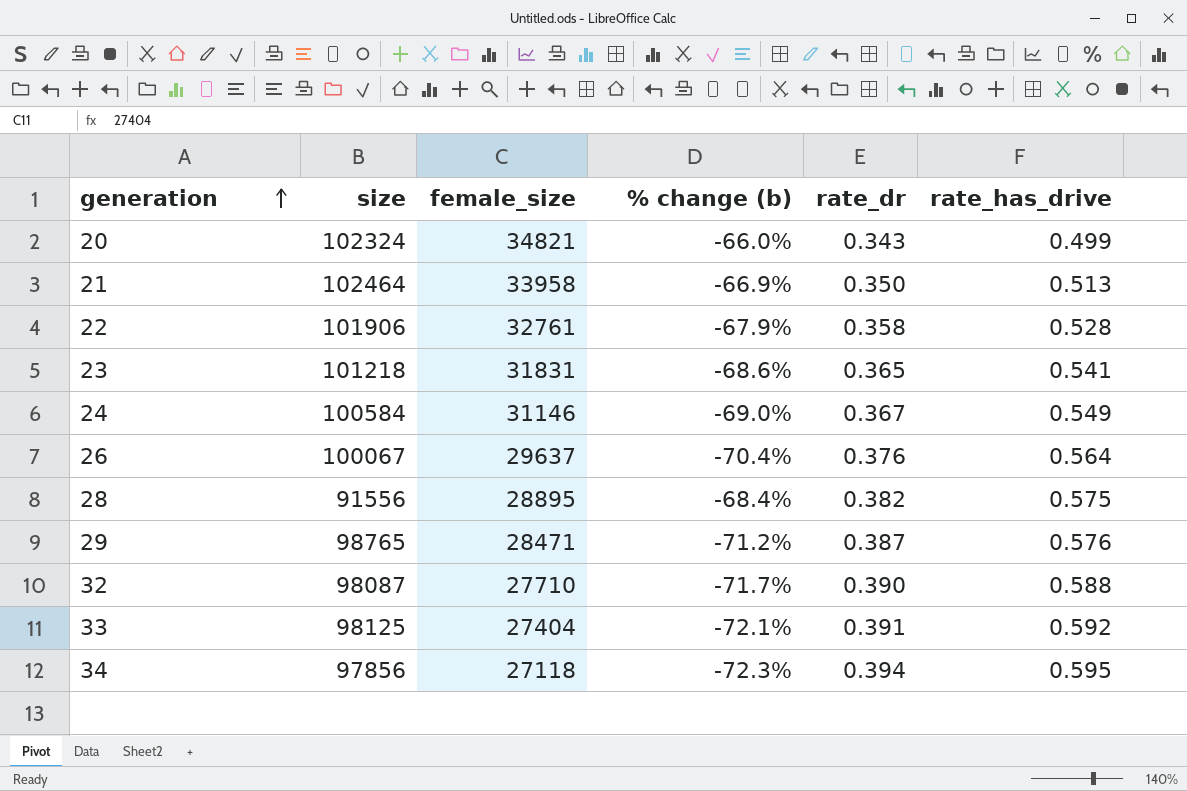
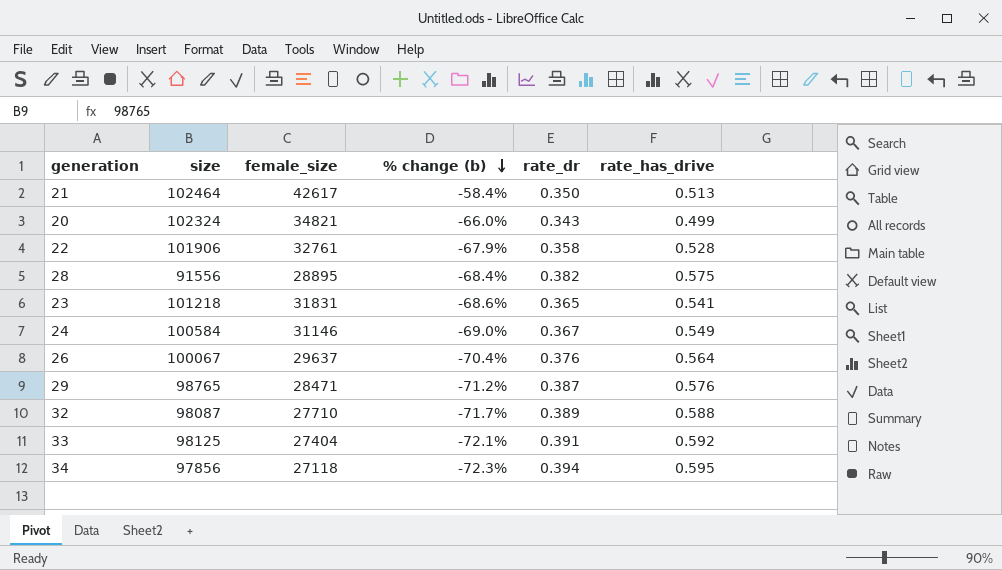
row order: generation ascending -> % change (b) descending
21 | female_size: 33958 -> 42617
21 | % change (b): -66.9% -> -58.4%
32 | rate_dr: 0.390 -> 0.389

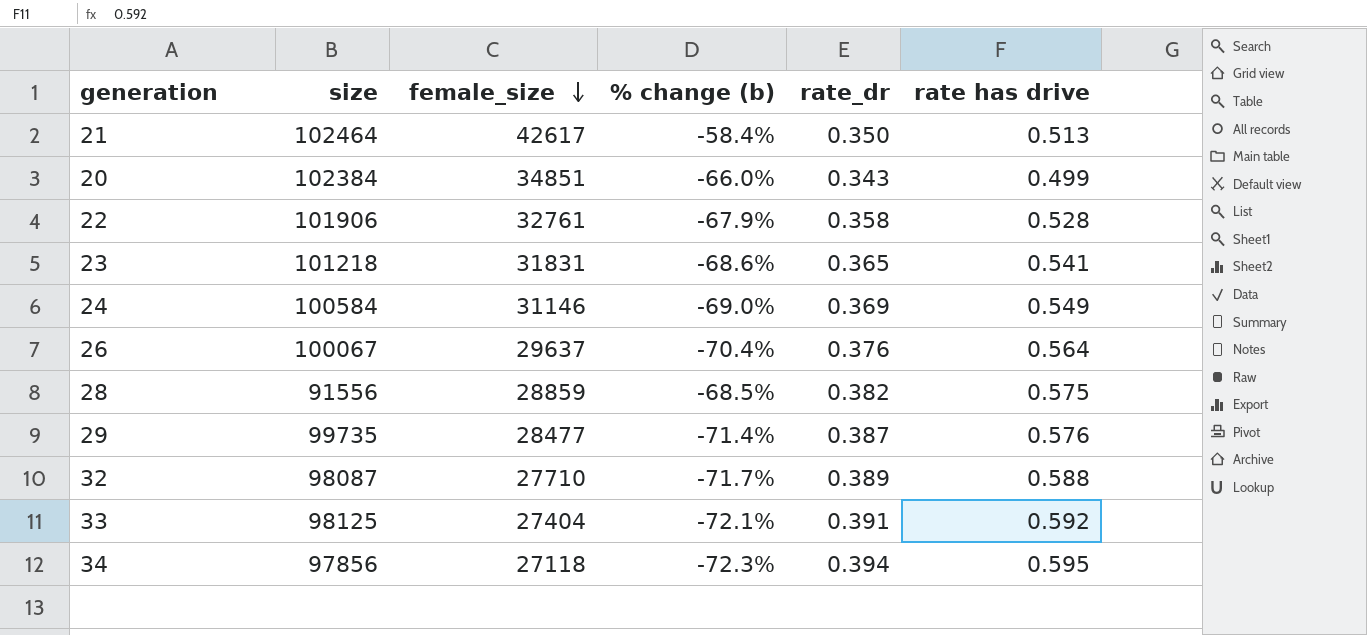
row order: % change (b) descending -> female_size descending
column name: rate_has_drive -> rate has drive
20 | size: 102324 -> 102384
20 | female_size: 34821 -> 34851
24 | rate_dr: 0.367 -> 0.369
28 | female_size: 28895 -> 28859
28 | % change (b): -68.4% -> -68.5%
29 | size: 98765 -> 99735
29 | female_size: 28471 -> 28477
29 | % change (b): -71.2% -> -71.4%

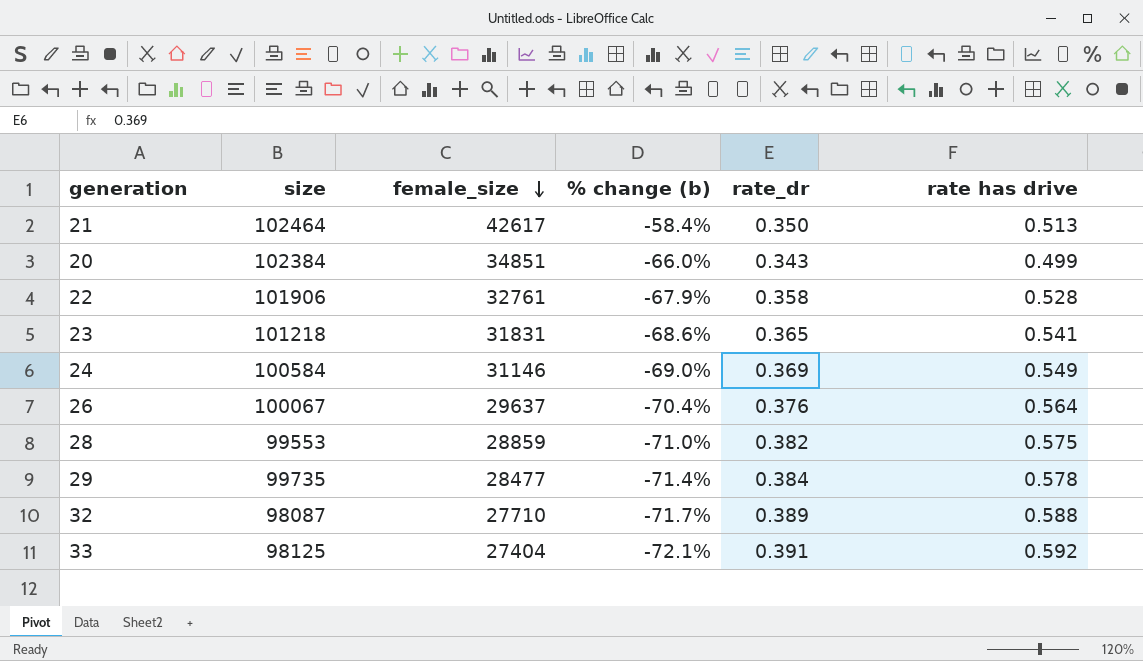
row 34: 97856 | 27118 | -72.3% | 0.394 | 0.595 -> none
28 | size: 91556 -> 99553
28 | % change (b): -68.5% -> -71.0%
29 | rate_dr: 0.387 -> 0.384
29 | rate has drive: 0.576 -> 0.578

